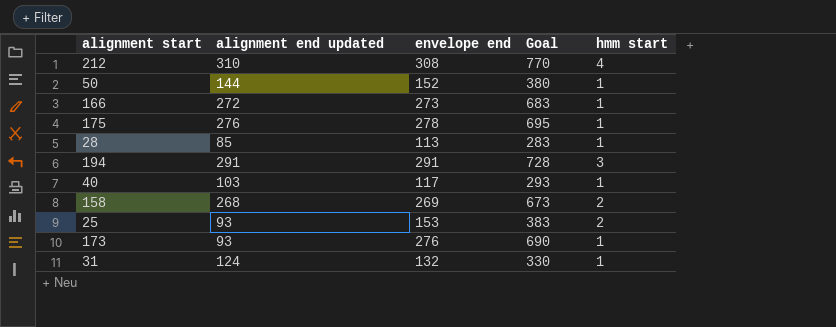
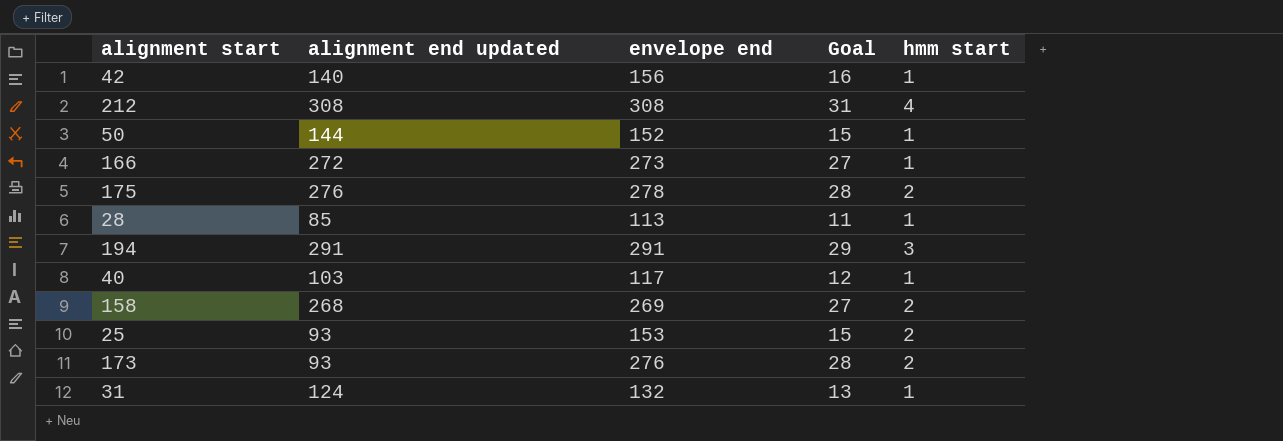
column Goal | formula: [envelope end] * 2.5 -> [envelope end] * 0.1
row 42: none -> 140 | 156 | 16 | 1
212 | alignment end updated: 310 -> 308
175 | hmm start: 1 -> 2
173 | hmm start: 1 -> 2

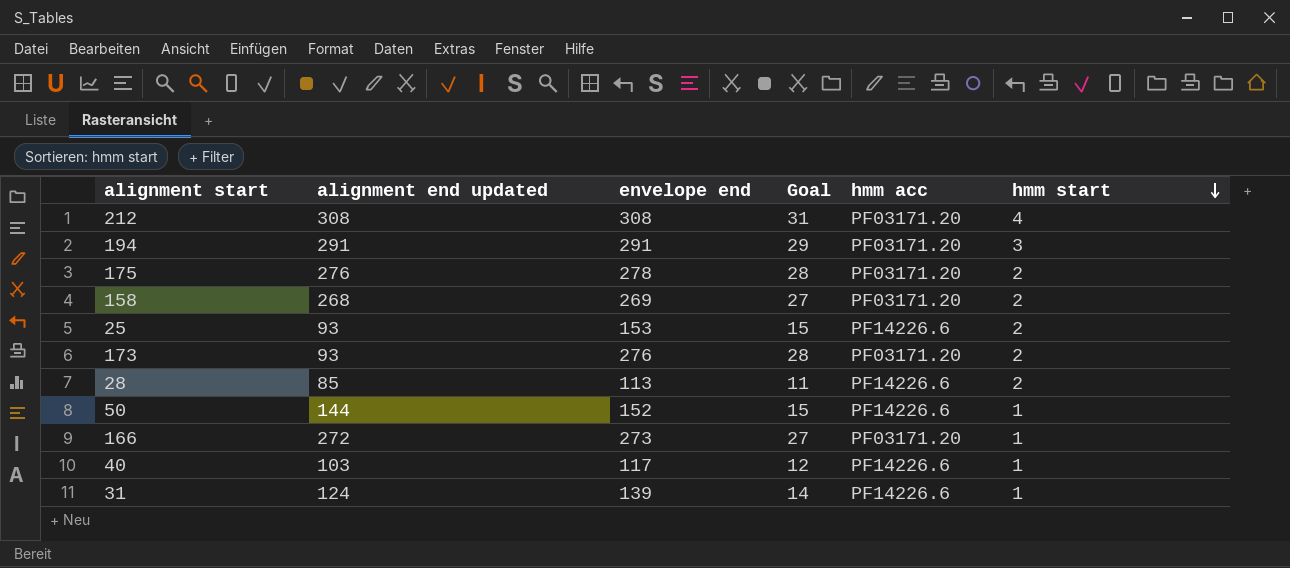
row order: none -> hmm start descending
column hmm acc | position: none -> 5
row 42: 140 | 156 | 16 | 1 -> none
28 | hmm start: 1 -> 2
31 | envelope end: 132 -> 139
31 | Goal: 13 -> 14

